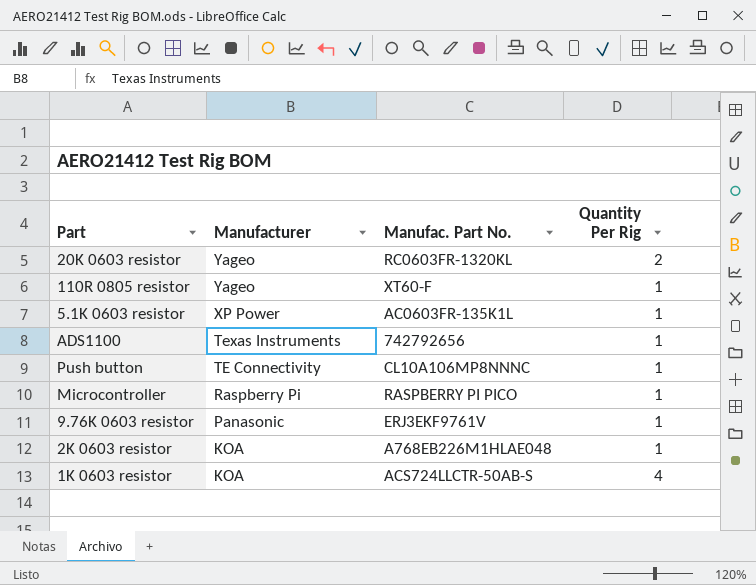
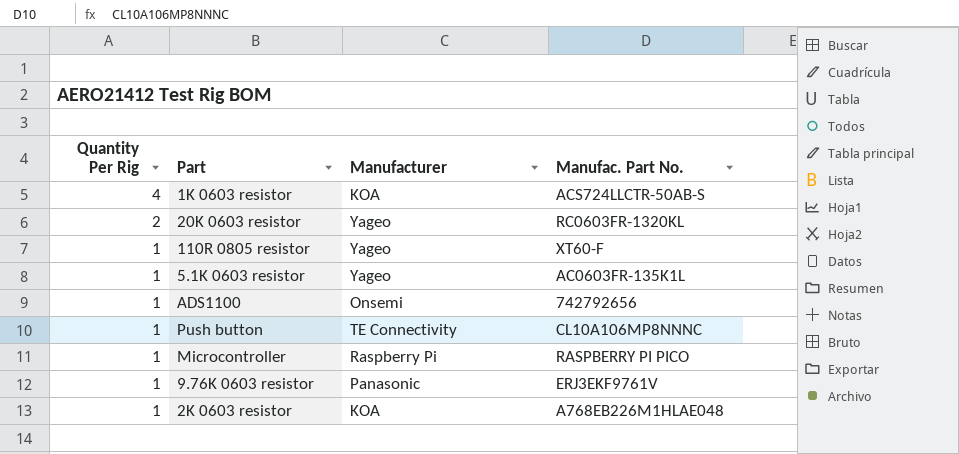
row order: Manufacturer descending -> Quantity Per Rig descending
column Quantity Per Rig | position: 4 -> 1
5.1K 0603 resistor | Manufacturer: XP Power -> Yageo
ADS1100 | Manufacturer: Texas Instruments -> Onsemi

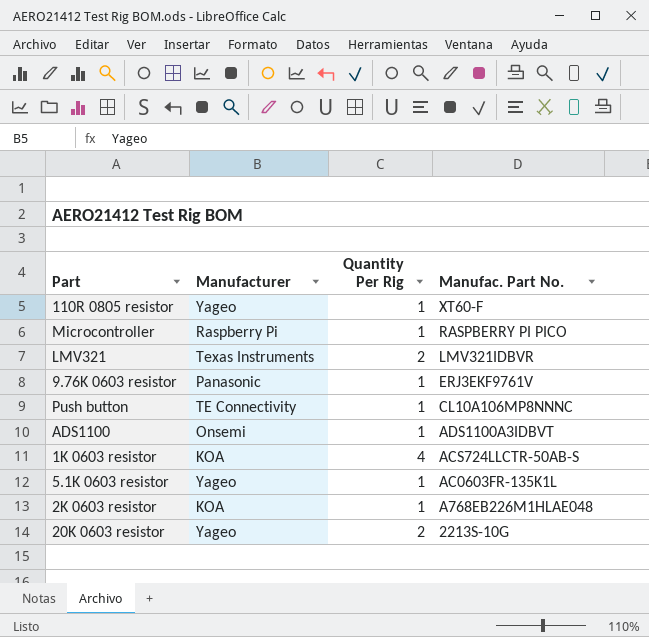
row order: Quantity Per Rig descending -> Manufac. Part No. descending
column Quantity Per Rig | position: 1 -> 3
row LMV321: none -> Texas Instruments | 2 | LMV321IDBVR
ADS1100 | Manufac. Part No.: 742792656 -> ADS1100A3IDBVT
20K 0603 resistor | Manufac. Part No.: RC0603FR-1320KL -> 2213S-10G

